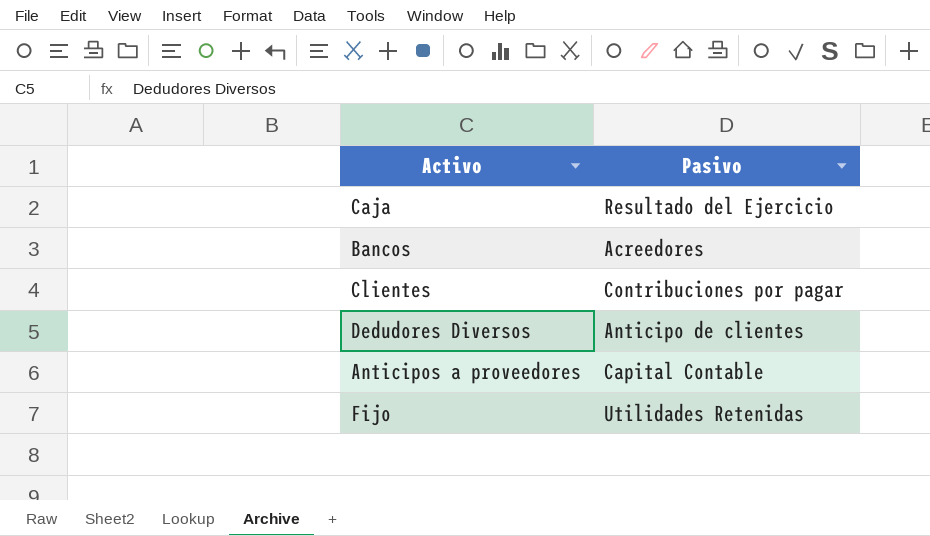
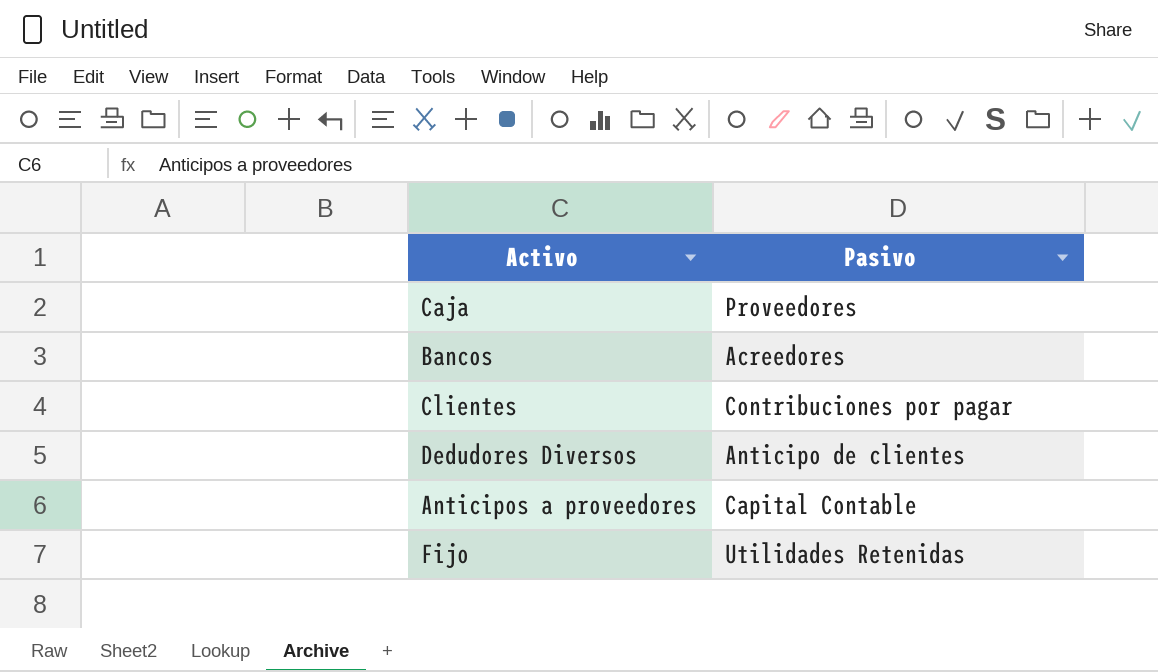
Caja | Pasivo: Resultado del Ejercicio -> Proveedores

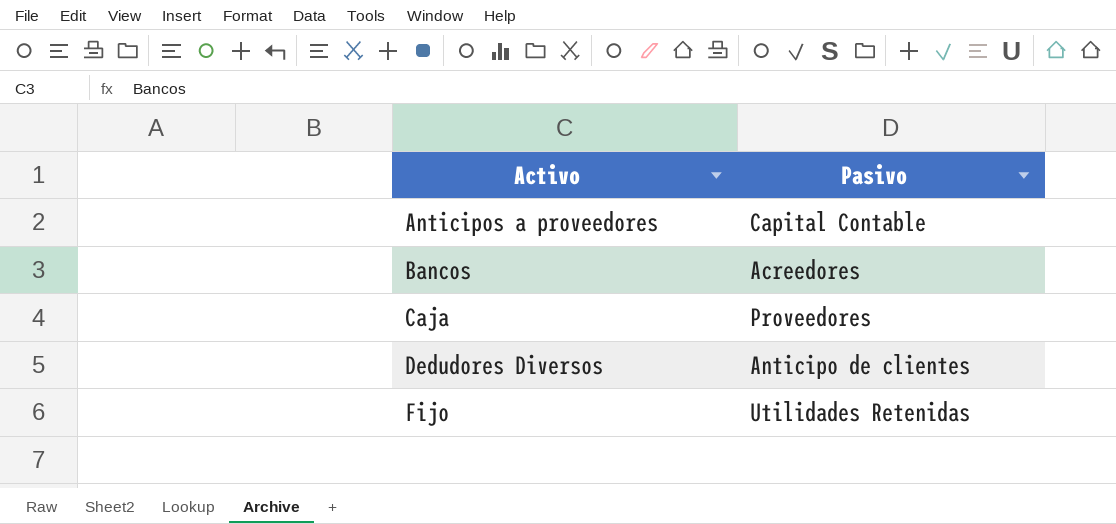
row order: none -> Activo ascending
row Clientes: Contribuciones por pagar -> none

